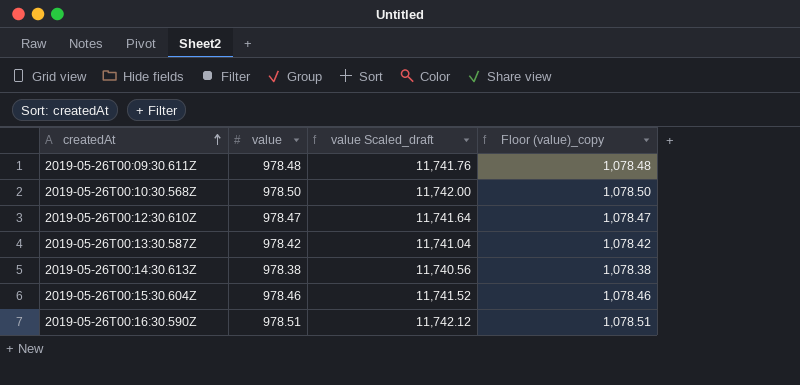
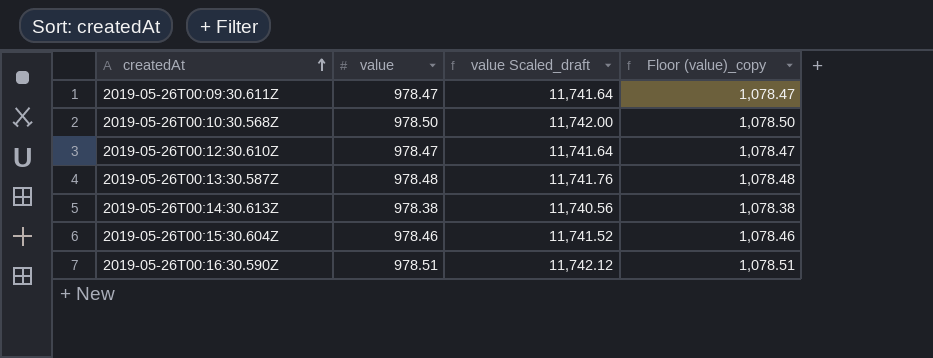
2019-05-26T00:09:30.611Z | value: 978.48 -> 978.47
2019-05-26T00:09:30.611Z | value Scaled_draft: 11,741.76 -> 11,741.64
2019-05-26T00:09:30.611Z | Floor (value)_copy: 1,078.48 -> 1,078.47
2019-05-26T00:13:30.587Z | value: 978.42 -> 978.48
2019-05-26T00:13:30.587Z | value Scaled_draft: 11,741.04 -> 11,741.76
2019-05-26T00:13:30.587Z | Floor (value)_copy: 1,078.42 -> 1,078.48

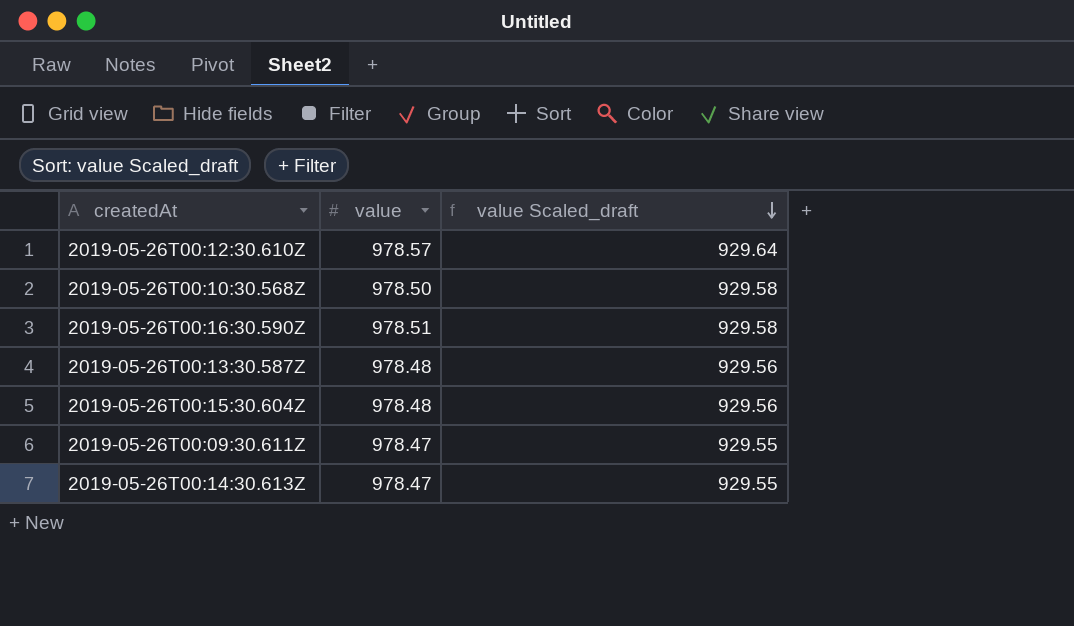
row order: createdAt ascending -> value Scaled_draft descending
column Floor (value)_copy | formula: [value] + 100 -> none
column value Scaled_draft | formula: [value] * 12 -> [value] * 0.95
2019-05-26T00:12:30.610Z | value: 978.47 -> 978.57
2019-05-26T00:15:30.604Z | value: 978.46 -> 978.48
2019-05-26T00:14:30.613Z | value: 978.38 -> 978.47

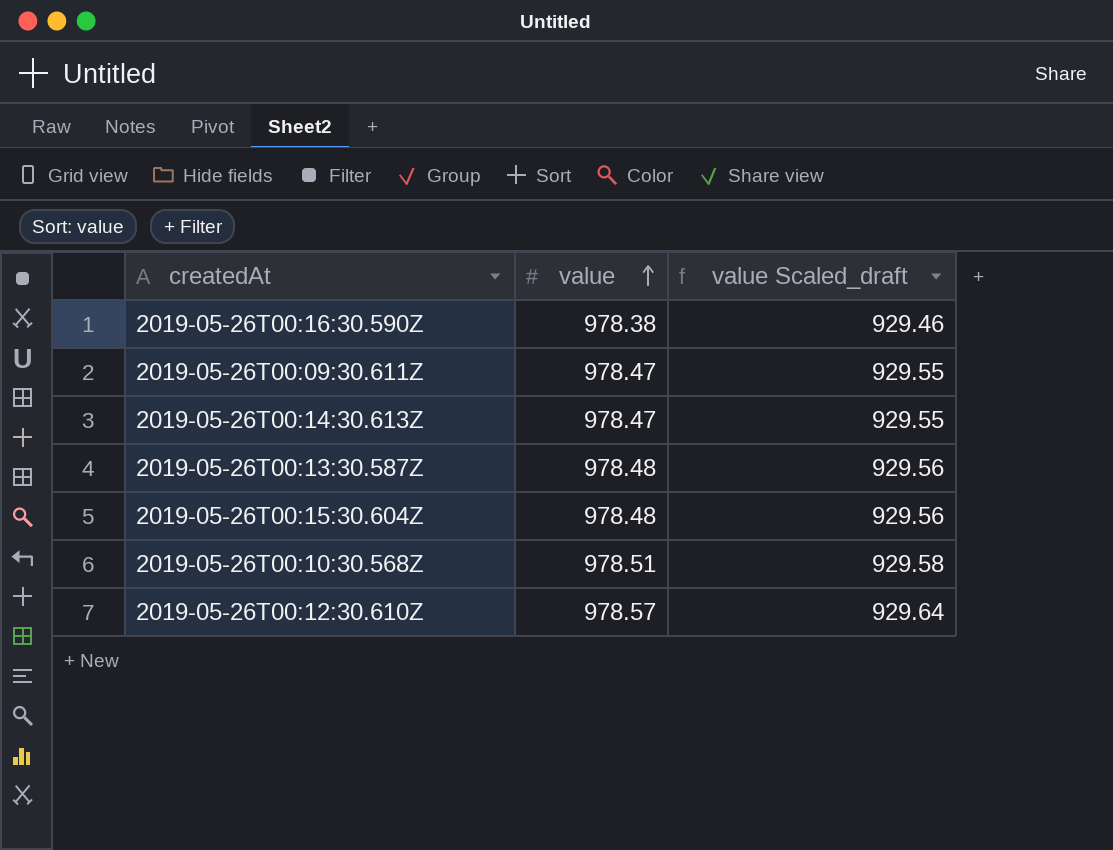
row order: value Scaled_draft descending -> value ascending
2019-05-26T00:16:30.590Z | value: 978.51 -> 978.38
2019-05-26T00:16:30.590Z | value Scaled_draft: 929.58 -> 929.46
2019-05-26T00:10:30.568Z | value: 978.50 -> 978.51

